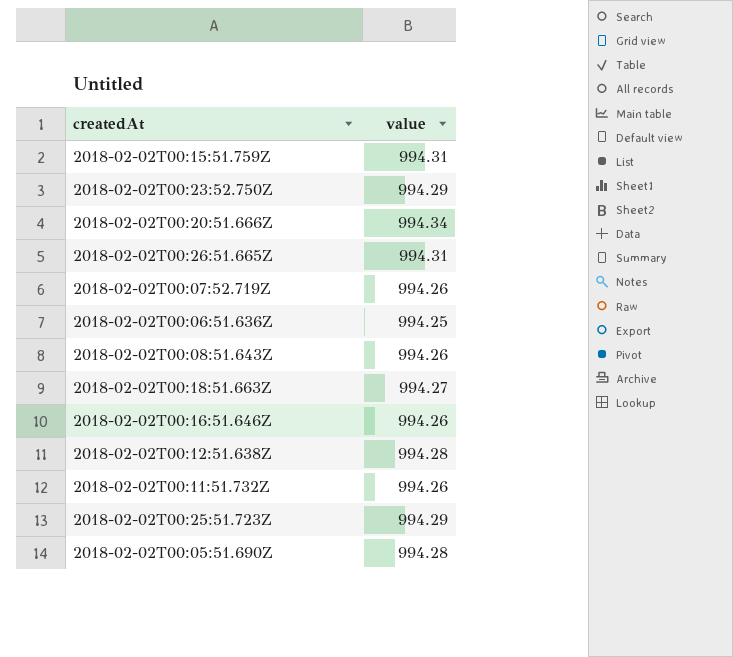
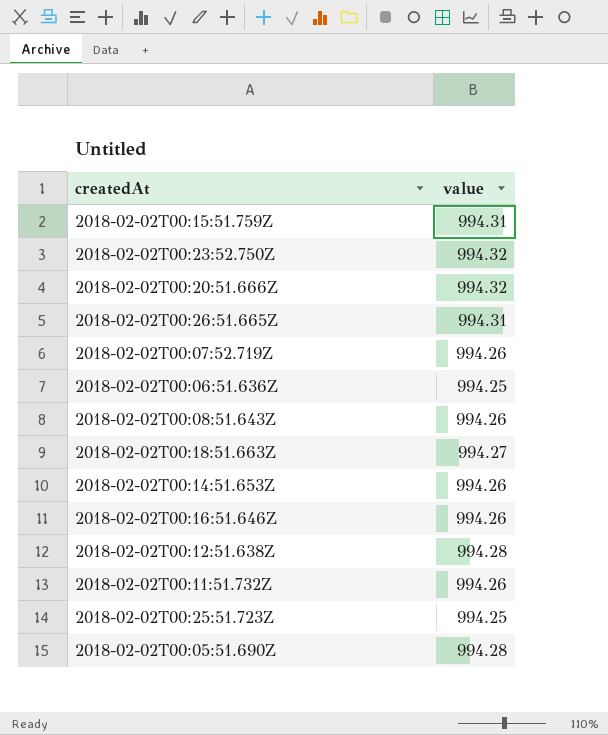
2018-02-02T00:23:52.750Z | value: 994.29 -> 994.32
2018-02-02T00:20:51.666Z | value: 994.34 -> 994.32
row 2018-02-02T00:14:51.653Z: none -> 994.26
2018-02-02T00:25:51.723Z | value: 994.29 -> 994.25

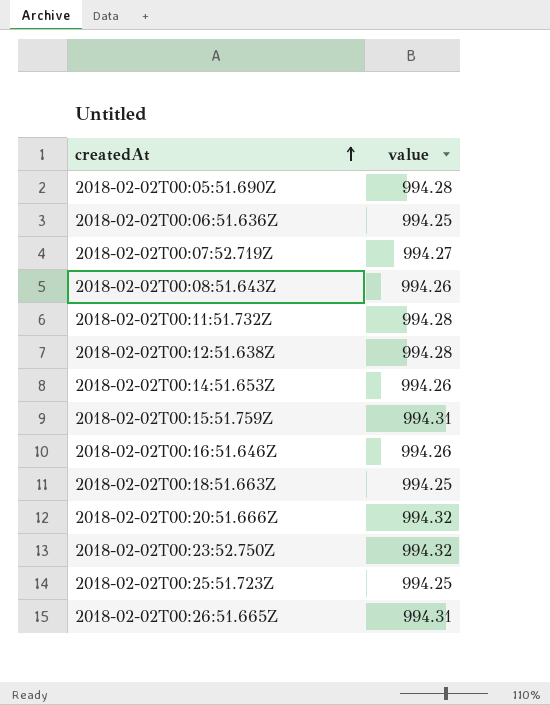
row order: none -> createdAt ascending
2018-02-02T00:07:52.719Z | value: 994.26 -> 994.27
2018-02-02T00:11:51.732Z | value: 994.26 -> 994.28
2018-02-02T00:18:51.663Z | value: 994.27 -> 994.25

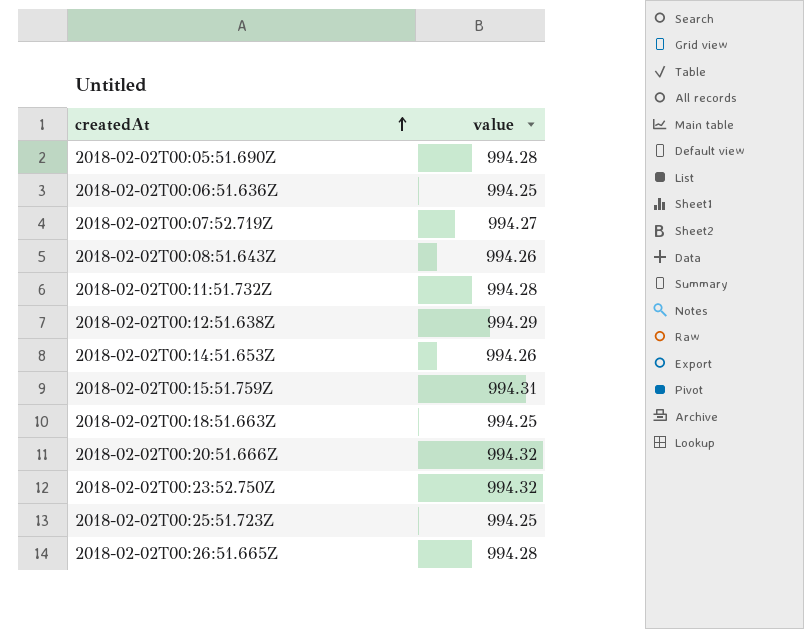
row 2018-02-02T00:16:51.646Z: 994.26 -> none
2018-02-02T00:12:51.638Z | value: 994.28 -> 994.29
2018-02-02T00:26:51.665Z | value: 994.31 -> 994.28

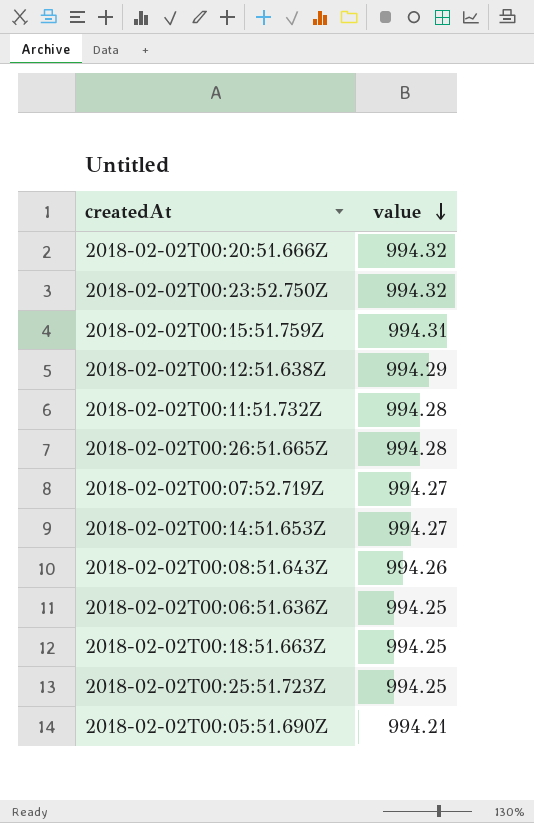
row order: createdAt ascending -> value descending
2018-02-02T00:14:51.653Z | value: 994.26 -> 994.27
2018-02-02T00:05:51.690Z | value: 994.28 -> 994.21

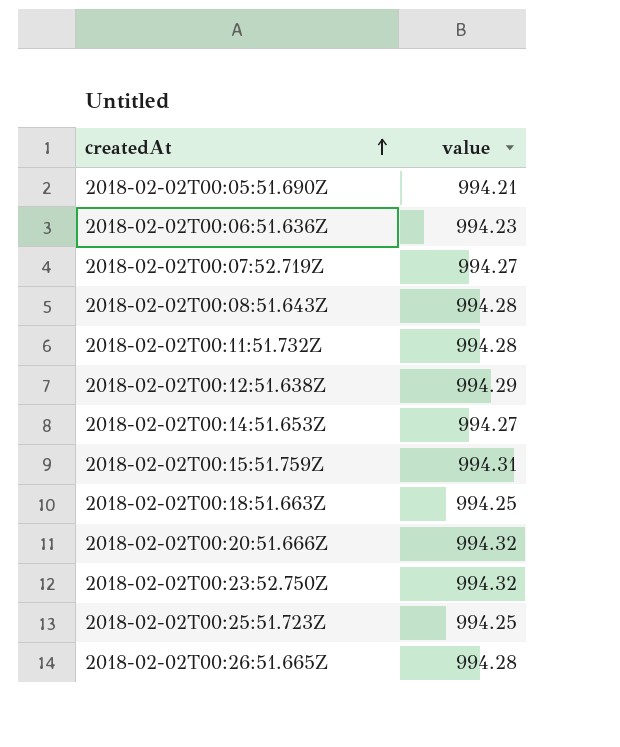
row order: value descending -> createdAt ascending
2018-02-02T00:06:51.636Z | value: 994.25 -> 994.23
2018-02-02T00:08:51.643Z | value: 994.26 -> 994.28

